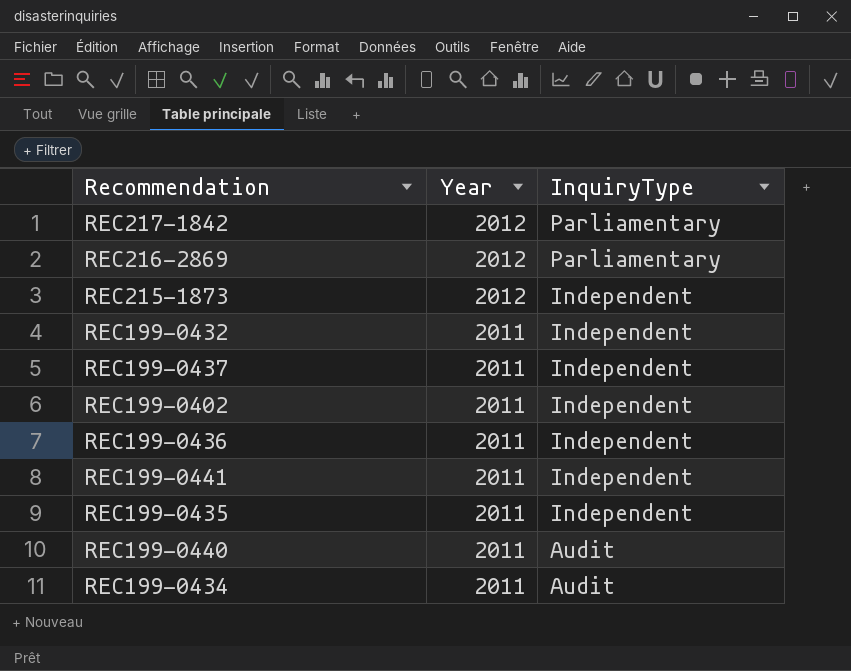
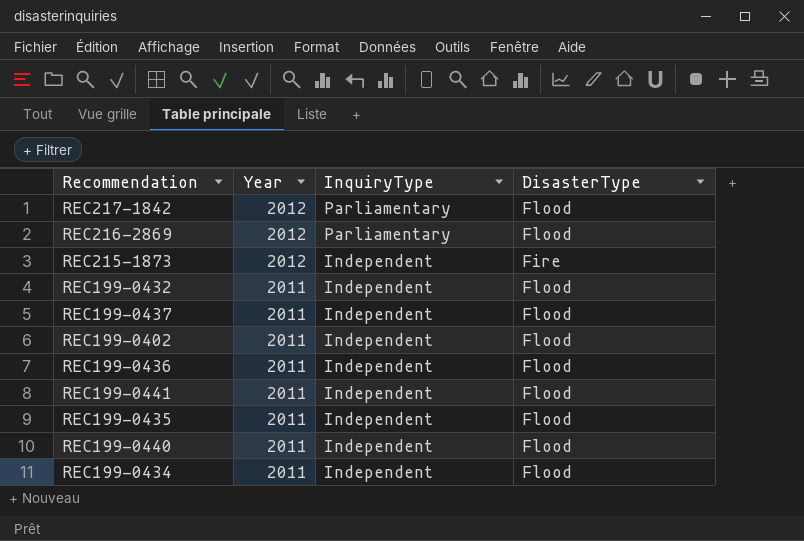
column DisasterType | position: none -> 4
REC199-0440 | InquiryType: Audit -> Independent
REC199-0434 | InquiryType: Audit -> Independent

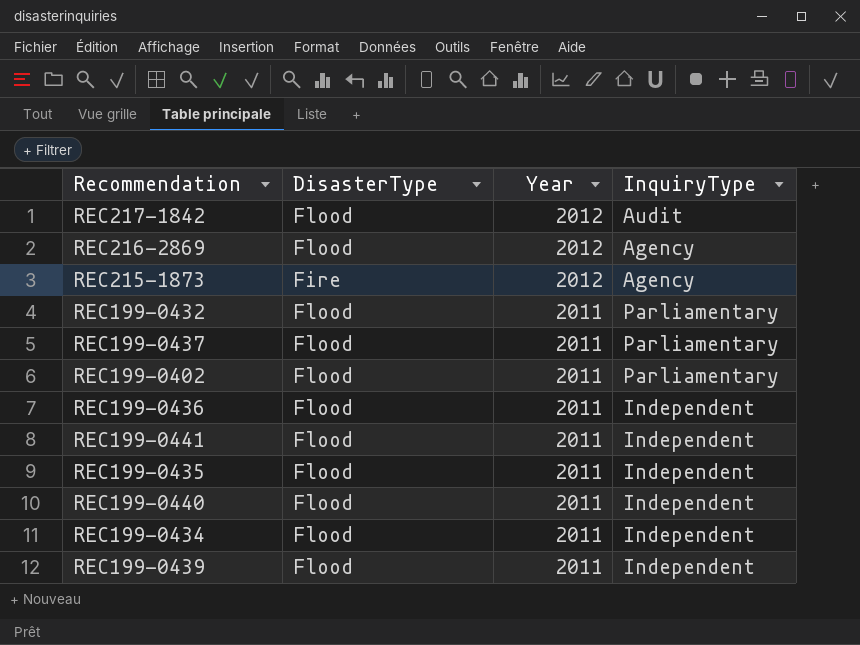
column DisasterType | position: 4 -> 2
REC217-1842 | InquiryType: Parliamentary -> Audit
REC216-2869 | InquiryType: Parliamentary -> Agency
REC215-1873 | InquiryType: Independent -> Agency
REC199-0432 | InquiryType: Independent -> Parliamentary
REC199-0437 | InquiryType: Independent -> Parliamentary
REC199-0402 | InquiryType: Independent -> Parliamentary
row REC199-0439: none -> Flood | 2011 | Independent

